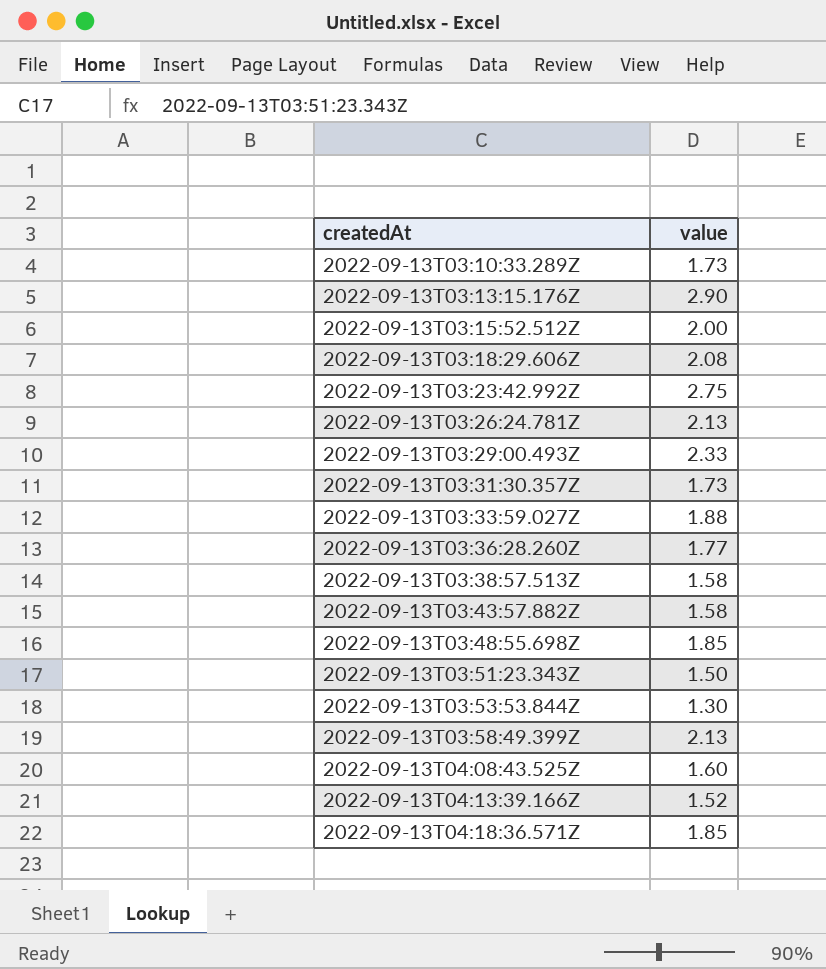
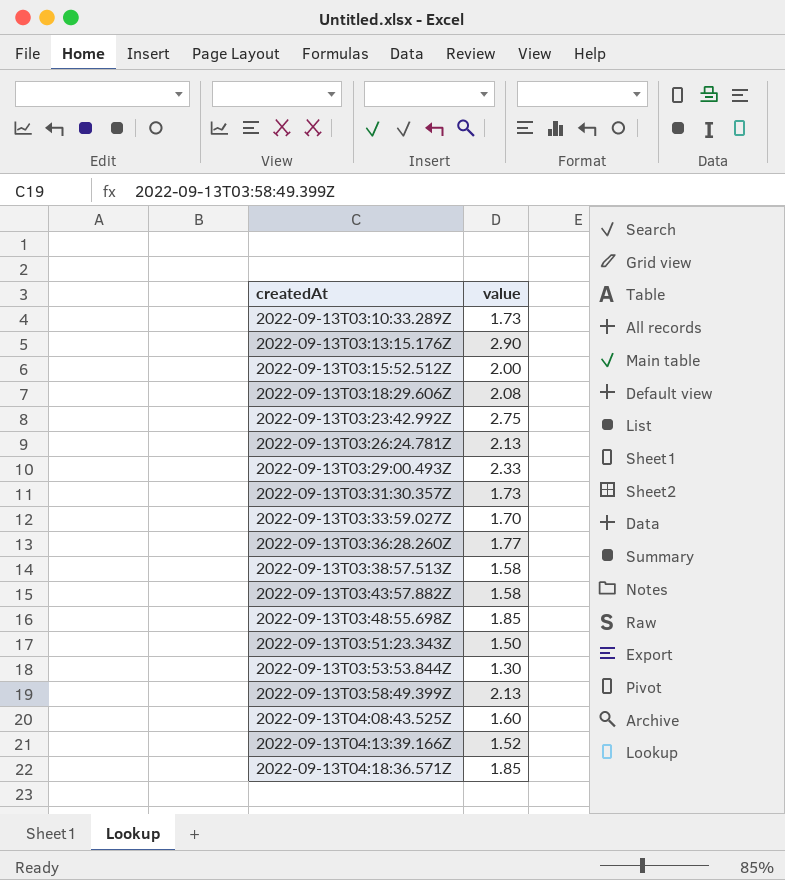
2022-09-13T03:33:59.027Z | value: 1.88 -> 1.70

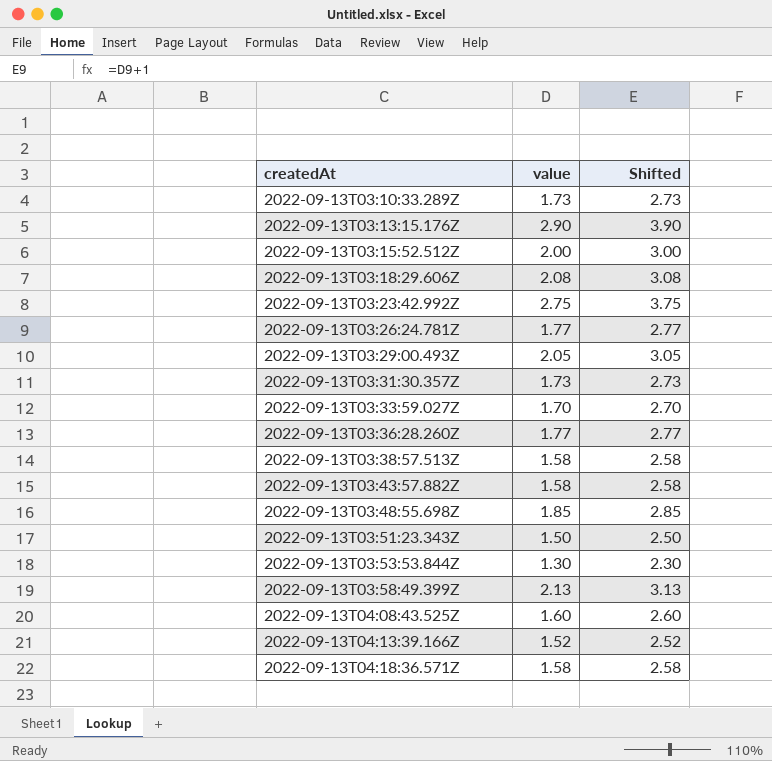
column Shifted | formula: none -> [value] + 1
2022-09-13T03:26:24.781Z | value: 2.13 -> 1.77
2022-09-13T03:29:00.493Z | value: 2.33 -> 2.05
2022-09-13T04:18:36.571Z | value: 1.85 -> 1.58

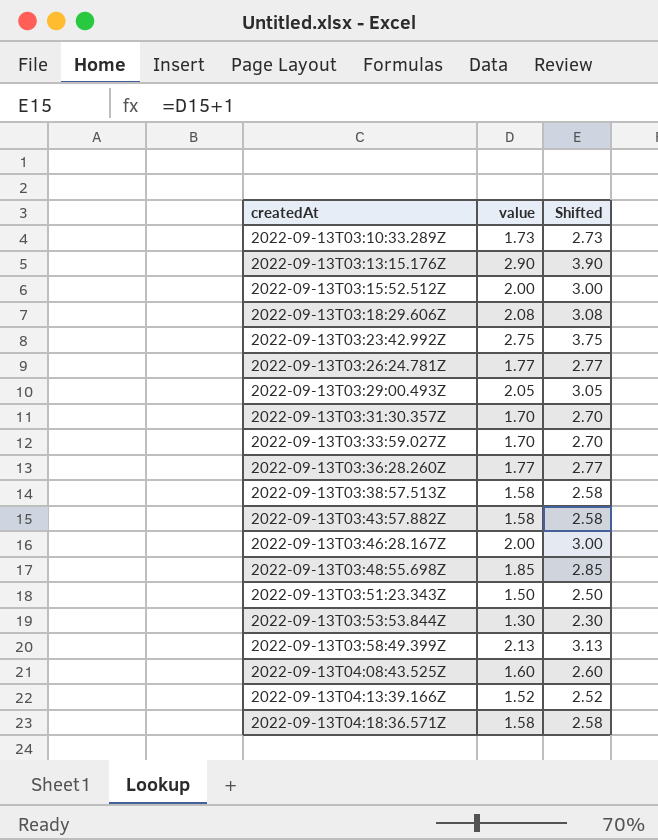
2022-09-13T03:31:30.357Z | value: 1.73 -> 1.70
2022-09-13T03:31:30.357Z | Shifted: 2.73 -> 2.70
row 2022-09-13T03:46:28.167Z: none -> 2.00 | 3.00

